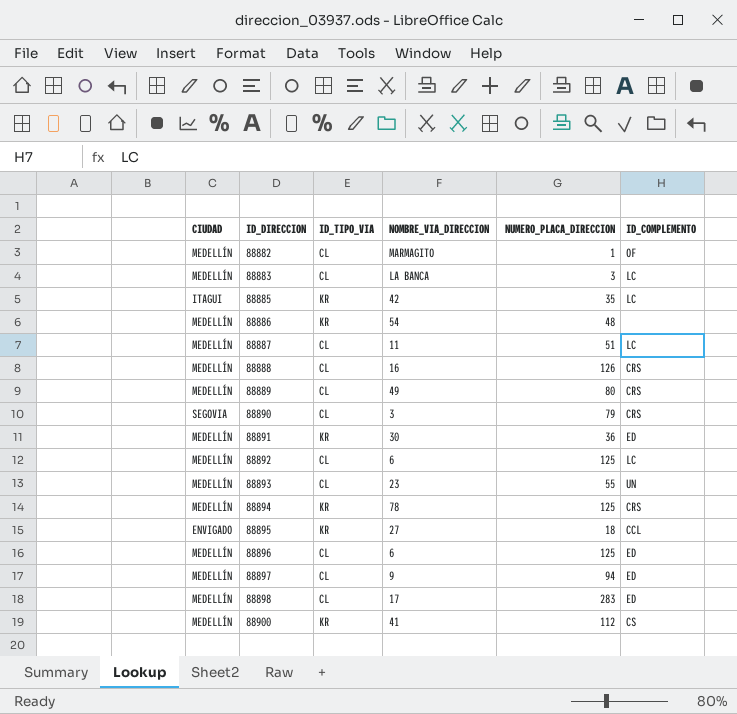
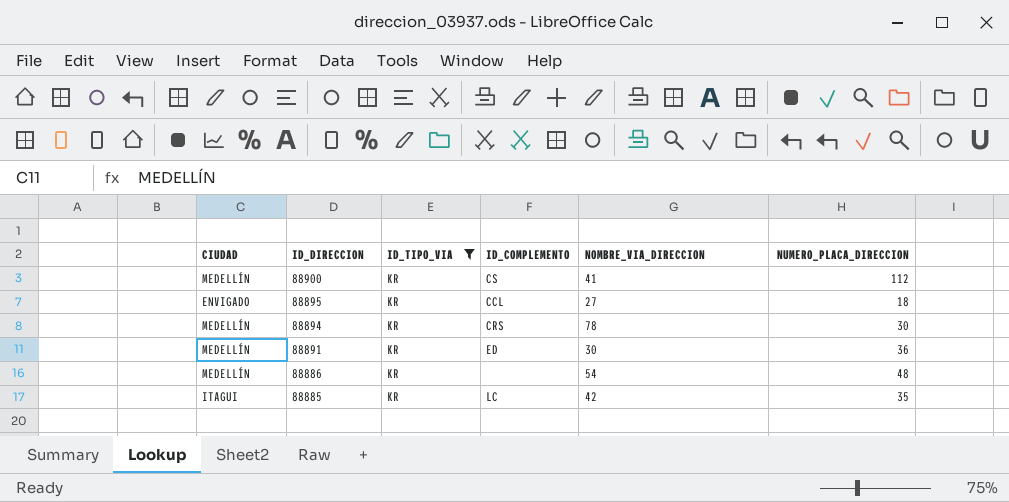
filter: none -> ID_TIPO_VIA = KR
row order: ID_DIRECCION ascending -> ID_DIRECCION descending
column ID_COMPLEMENTO | position: 6 -> 4
88894 | NUMERO_PLACA_DIRECCION: 125 -> 30

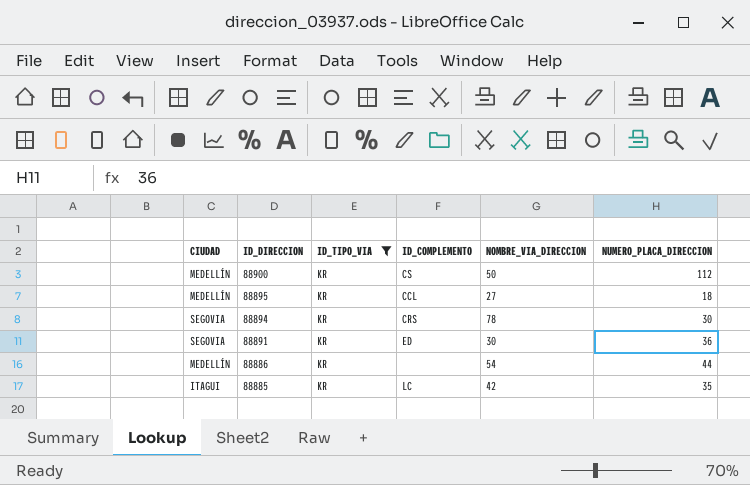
88900 | NOMBRE_VIA_DIRECCION: 41 -> 50
88895 | CIUDAD: ENVIGADO -> MEDELLÍN
88894 | CIUDAD: MEDELLÍN -> SEGOVIA
88891 | CIUDAD: MEDELLÍN -> SEGOVIA
88886 | NUMERO_PLACA_DIRECCION: 48 -> 44

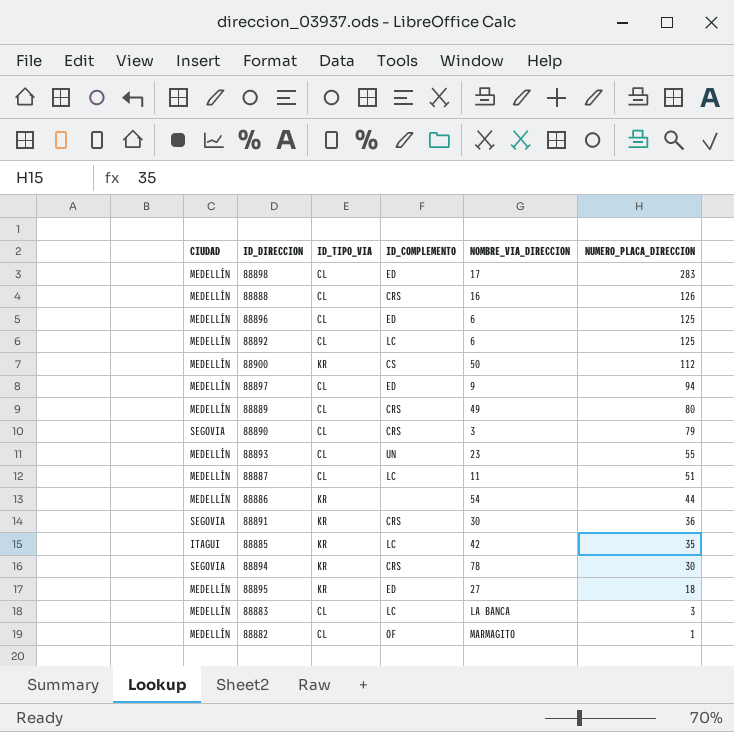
filter: ID_TIPO_VIA = KR -> none
row order: ID_DIRECCION descending -> NUMERO_PLACA_DIRECCION descending
88891 | ID_COMPLEMENTO: ED -> CRS
88895 | ID_COMPLEMENTO: CCL -> ED

